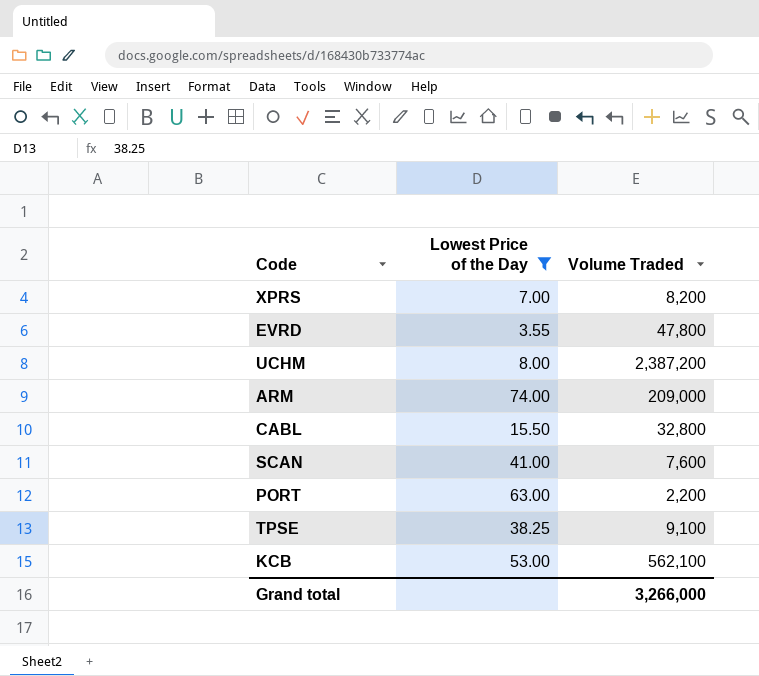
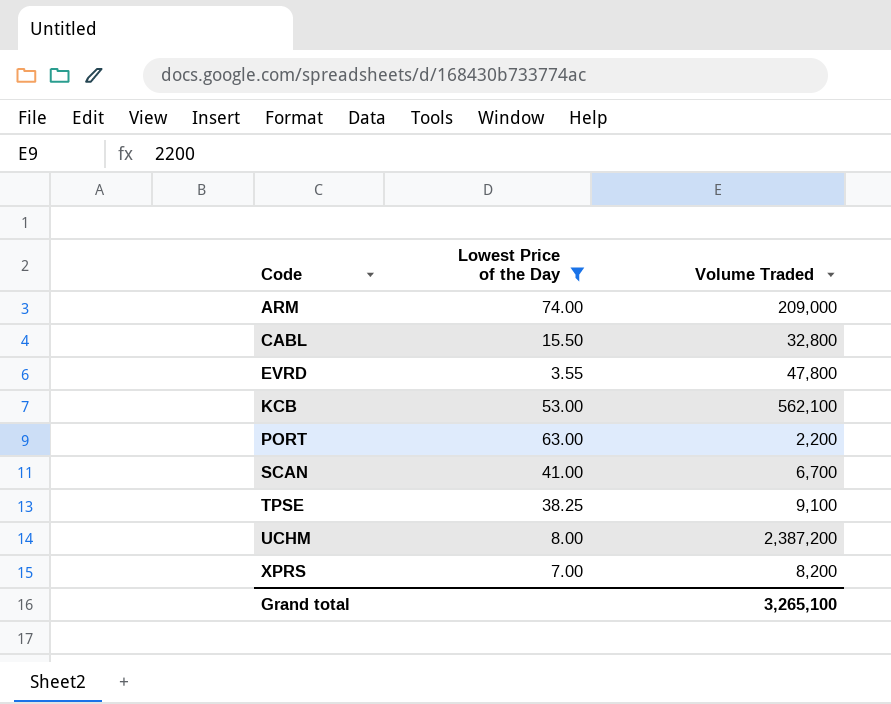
row order: none -> Code ascending
SCAN | Volume Traded: 7,600 -> 6,700
Grand total | Volume Traded: 3,266,000 -> 3,265,100

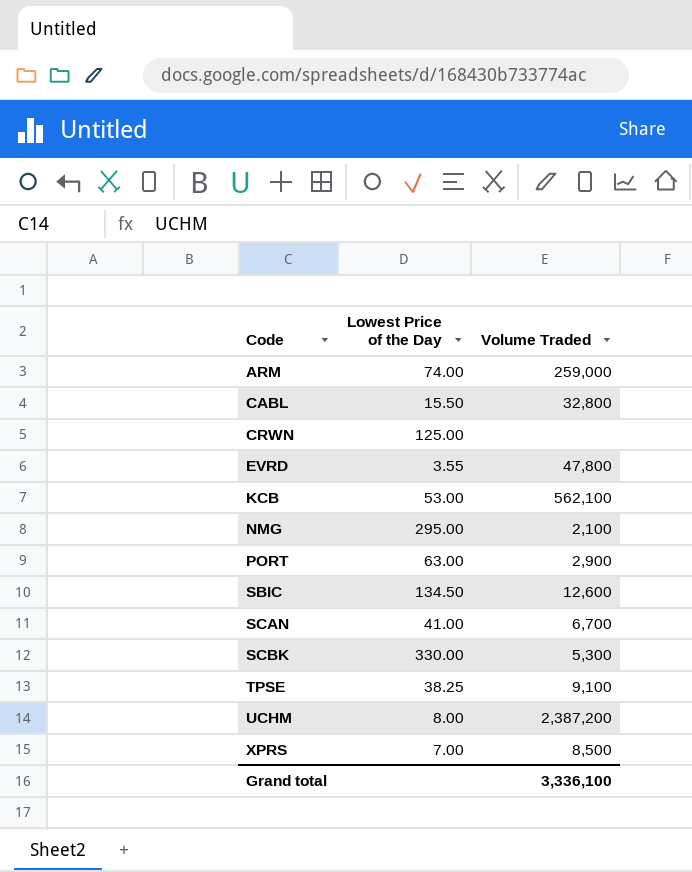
filter: Lowest Price of the Day <= 74.00 -> none
ARM | Volume Traded: 209,000 -> 259,000
PORT | Volume Traded: 2,200 -> 2,900
XPRS | Volume Traded: 8,200 -> 8,500
Grand total | Volume Traded: 3,265,100 -> 3,336,100

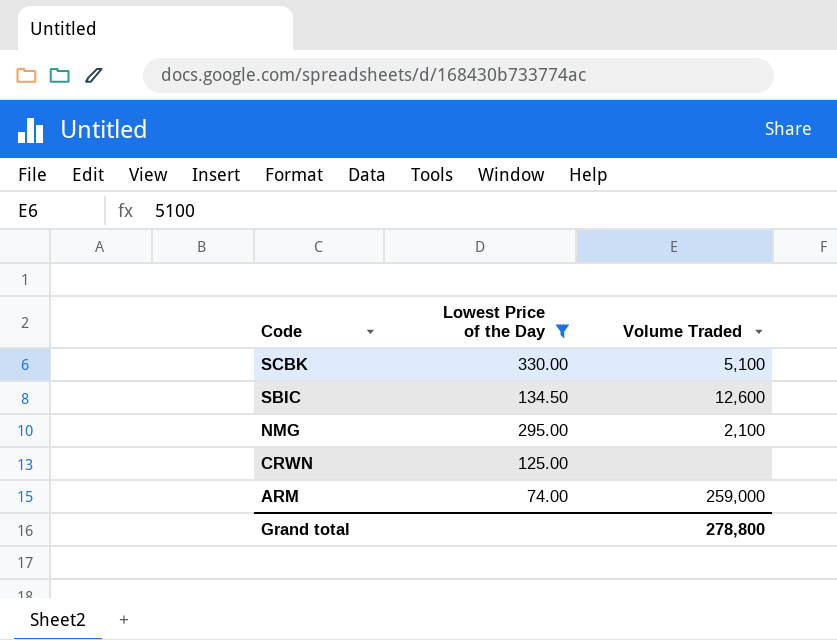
filter: none -> Lowest Price of the Day >= 74.00
row order: Code ascending -> Code descending
SCBK | Volume Traded: 5,300 -> 5,100
Grand total | Volume Traded: 3,336,100 -> 278,800

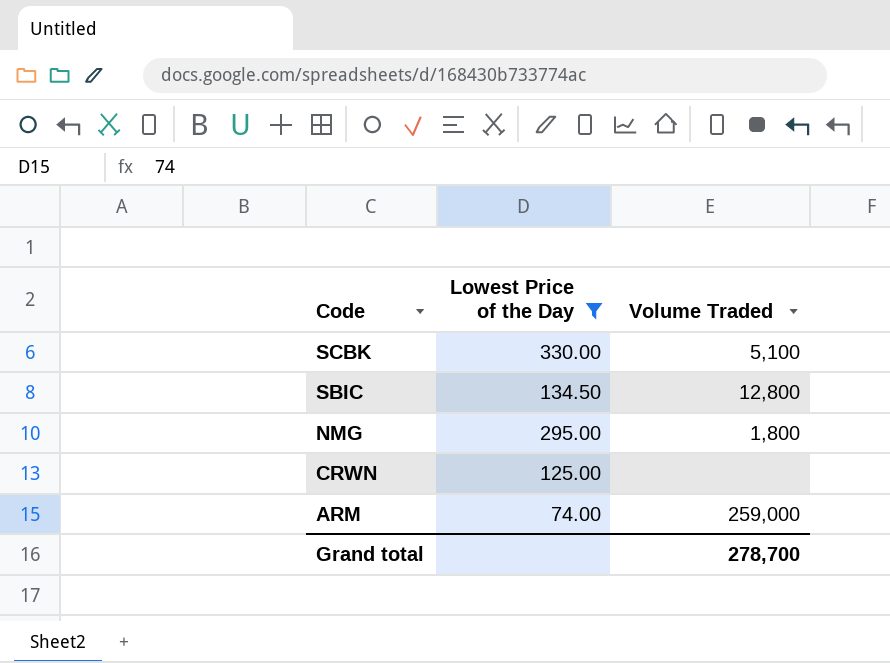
SBIC | Volume Traded: 12,600 -> 12,800
NMG | Volume Traded: 2,100 -> 1,800
Grand total | Volume Traded: 278,800 -> 278,700

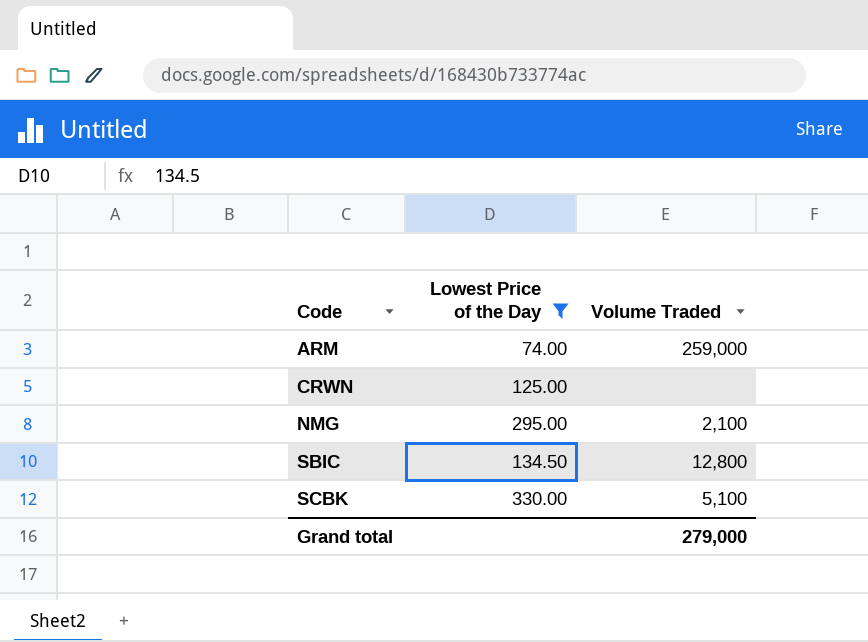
row order: Code descending -> Code ascending
NMG | Volume Traded: 1,800 -> 2,100
Grand total | Volume Traded: 278,700 -> 279,000

